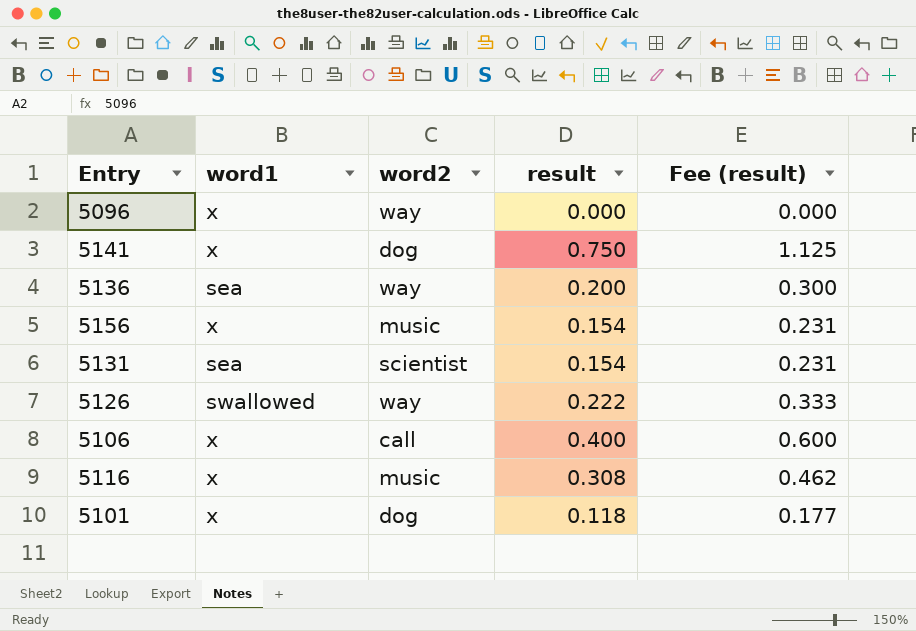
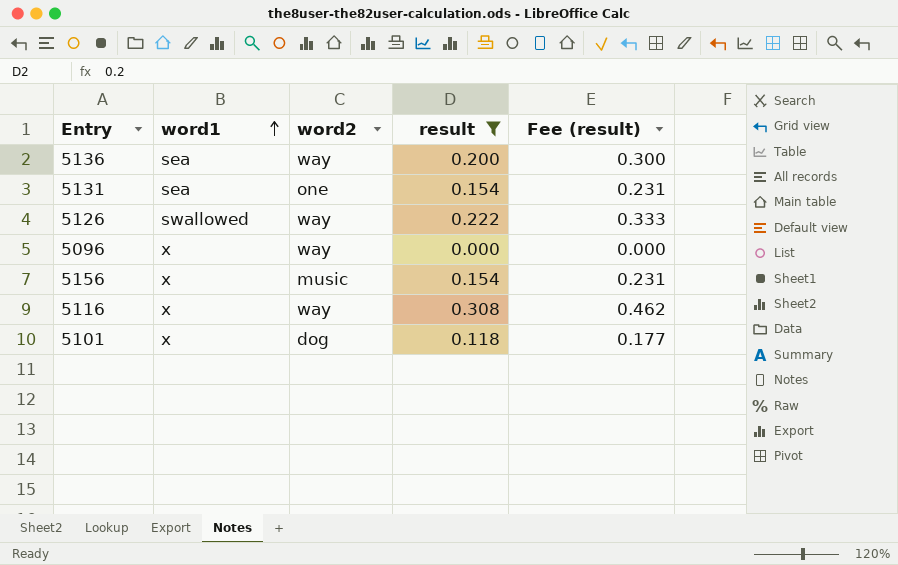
filter: none -> result <= 0.308
row order: none -> word1 ascending
5131 | word2: scientist -> one
5116 | word2: music -> way

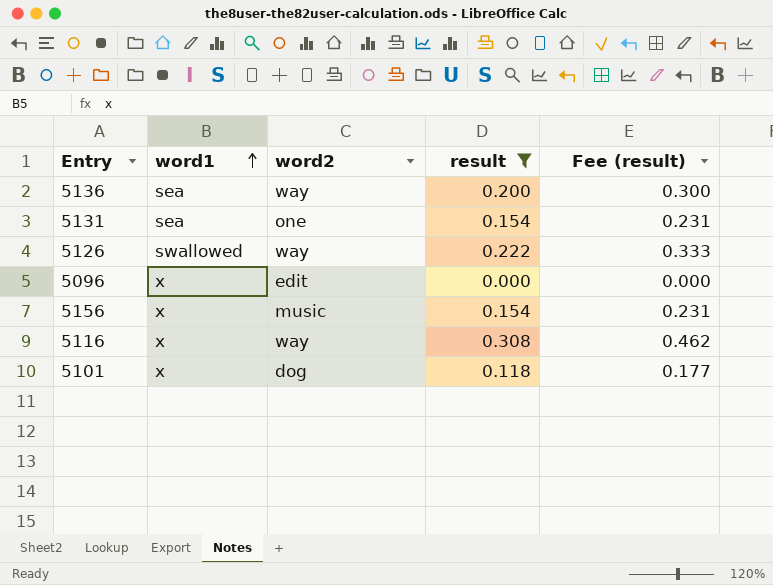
5096 | word2: way -> edit

